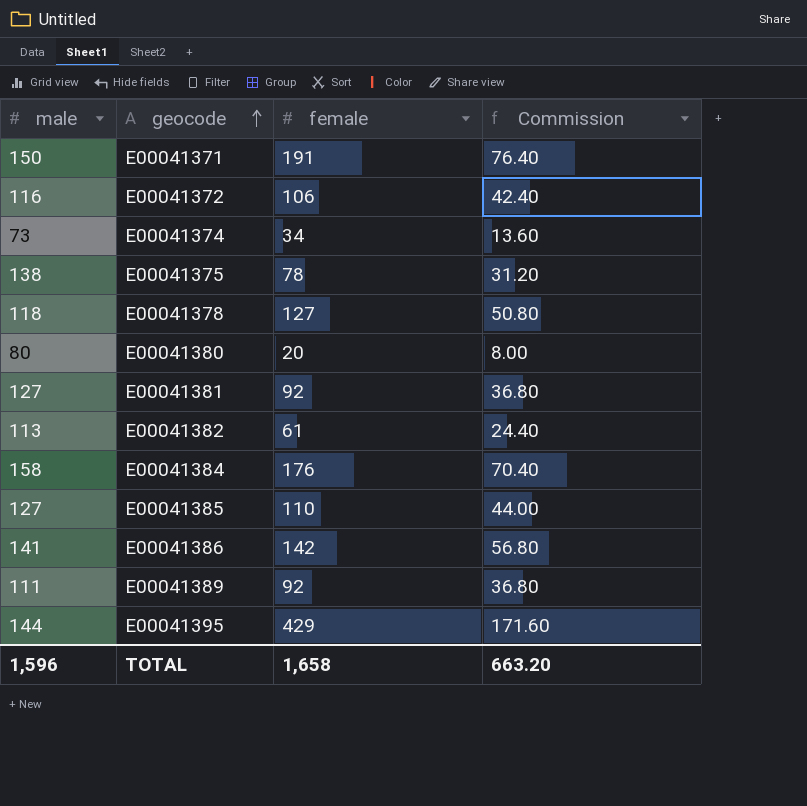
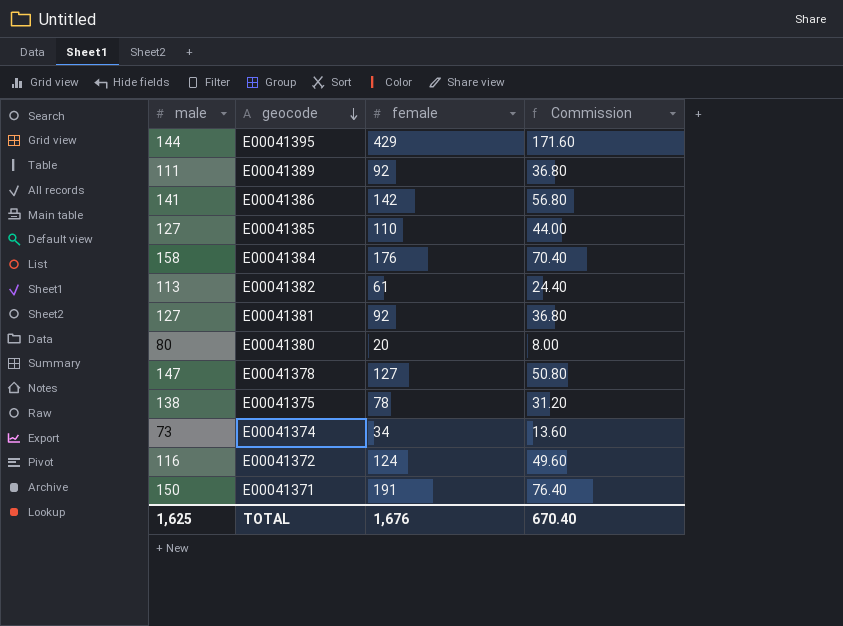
row order: geocode ascending -> geocode descending
E00041378 | male: 118 -> 147
E00041372 | female: 106 -> 124
E00041372 | Commission: 42.40 -> 49.60
TOTAL | male: 1,596 -> 1,625
TOTAL | female: 1,658 -> 1,676
TOTAL | Commission: 663.20 -> 670.40

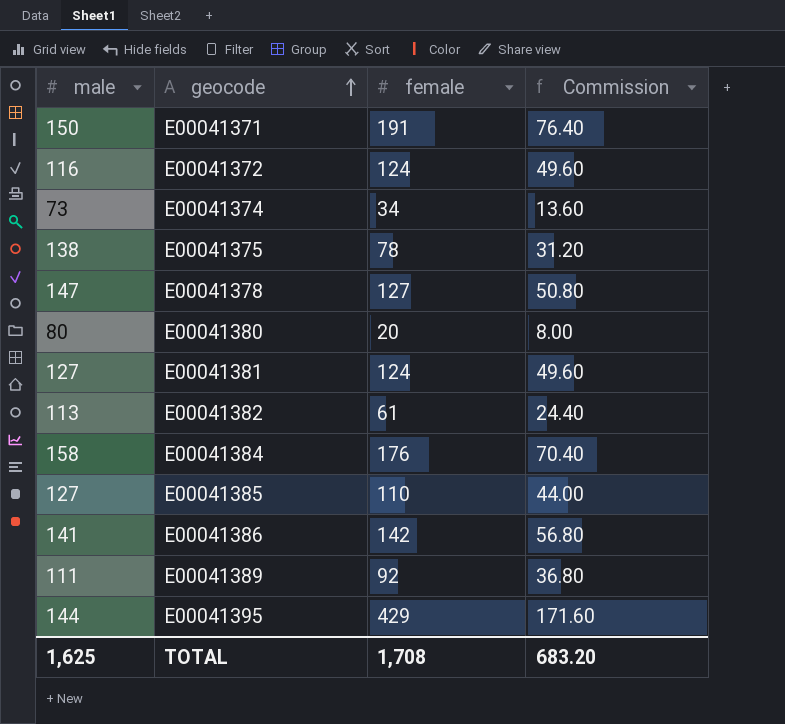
row order: geocode descending -> geocode ascending
E00041381 | female: 92 -> 124
E00041381 | Commission: 36.80 -> 49.60
TOTAL | female: 1,676 -> 1,708
TOTAL | Commission: 670.40 -> 683.20

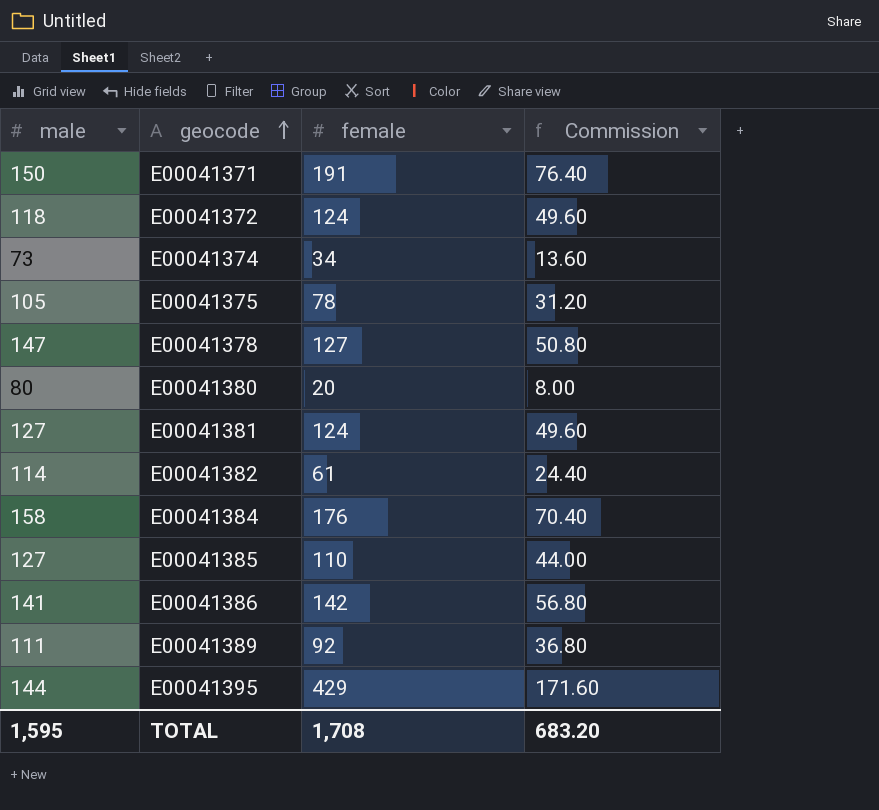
E00041372 | male: 116 -> 118
E00041375 | male: 138 -> 105
E00041382 | male: 113 -> 114
TOTAL | male: 1,625 -> 1,595

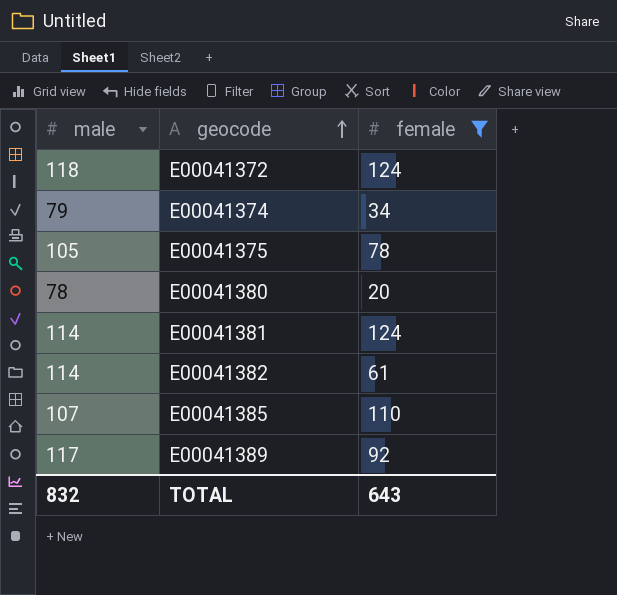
filter: none -> female <= 124
column Commission | formula: [female] * 0.4 -> none
E00041374 | male: 73 -> 79
E00041380 | male: 80 -> 78
E00041381 | male: 127 -> 114
E00041385 | male: 127 -> 107
E00041389 | male: 111 -> 117
TOTAL | male: 1,595 -> 832
TOTAL | female: 1,708 -> 643

